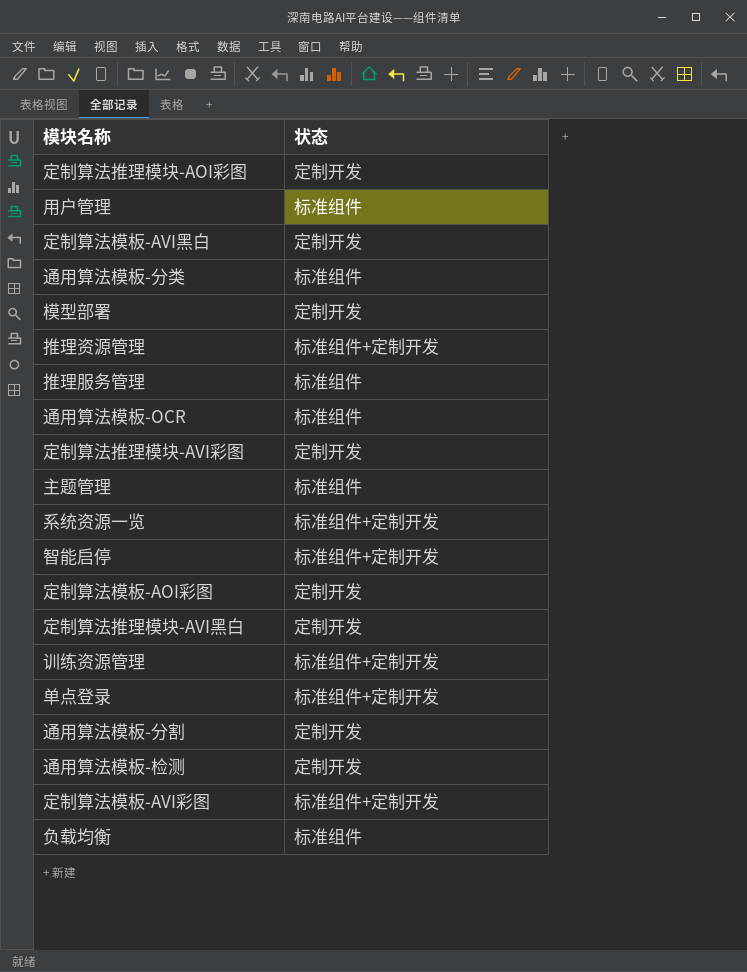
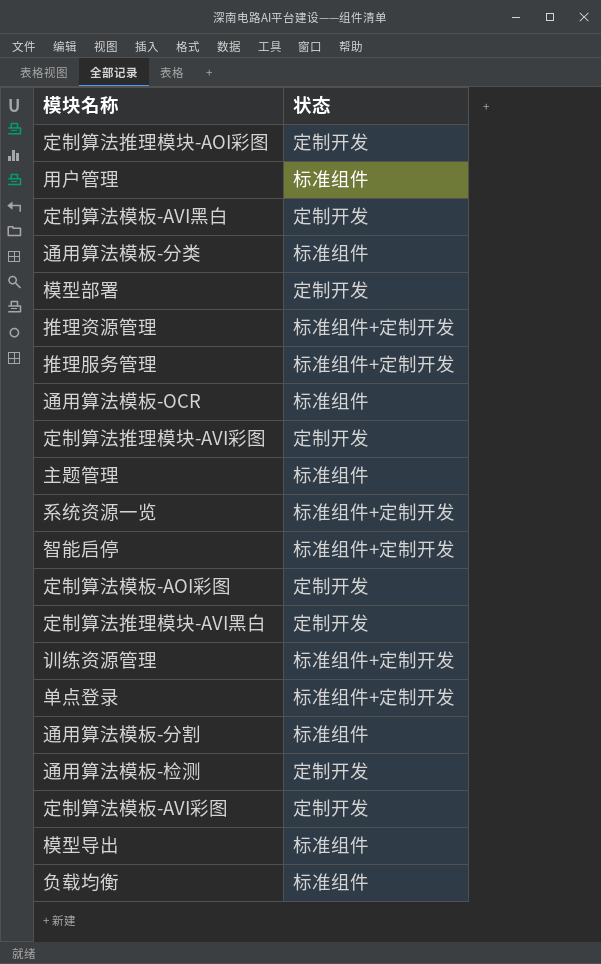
推理服务管理 | 状态: 标准组件 -> 标准组件+定制开发
通用算法模板-分割 | 状态: 定制开发 -> 标准组件
定制算法模板-AVI彩图 | 状态: 标准组件+定制开发 -> 定制开发
row 模型导出: none -> 标准组件

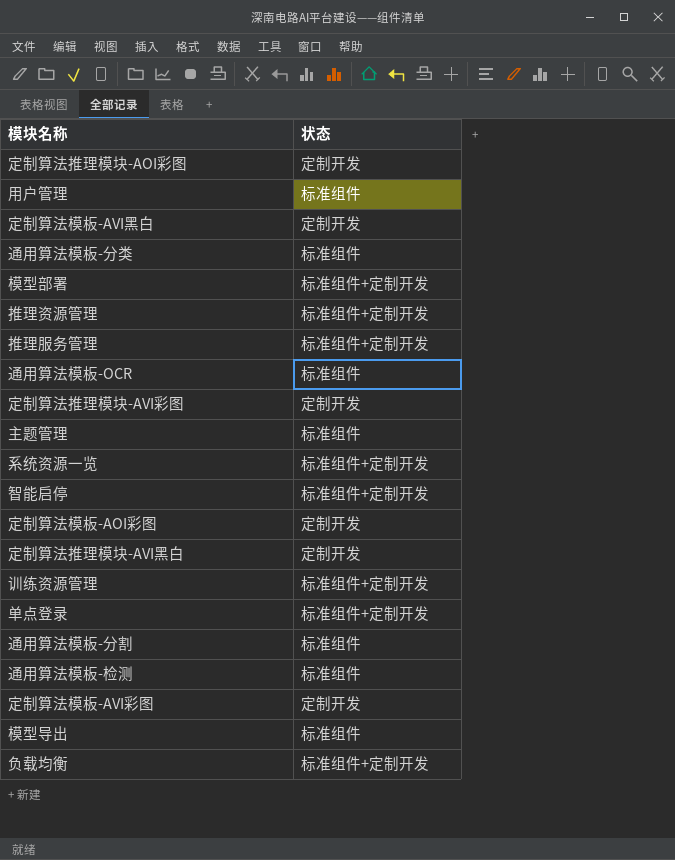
模型部署 | 状态: 定制开发 -> 标准组件+定制开发
通用算法模板-检测 | 状态: 定制开发 -> 标准组件
负载均衡 | 状态: 标准组件 -> 标准组件+定制开发

